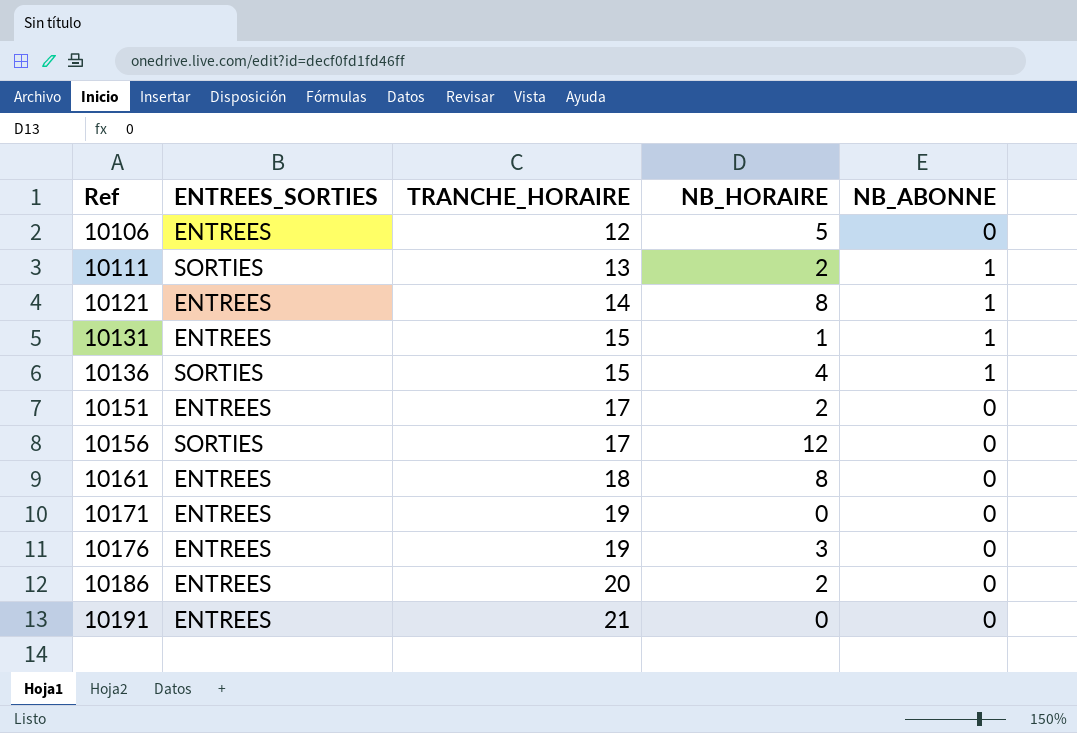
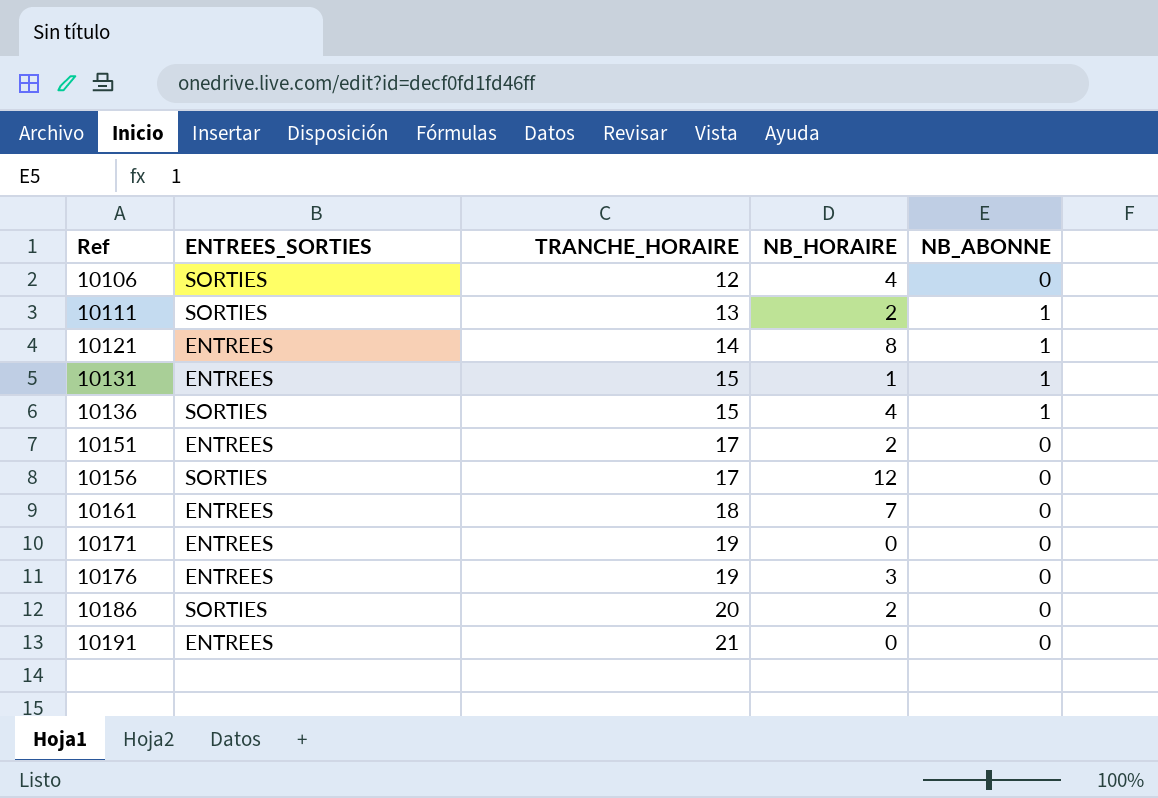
10106 | ENTREES_SORTIES: ENTREES -> SORTIES
10106 | NB_HORAIRE: 5 -> 4
10161 | NB_HORAIRE: 8 -> 7
10186 | ENTREES_SORTIES: ENTREES -> SORTIES

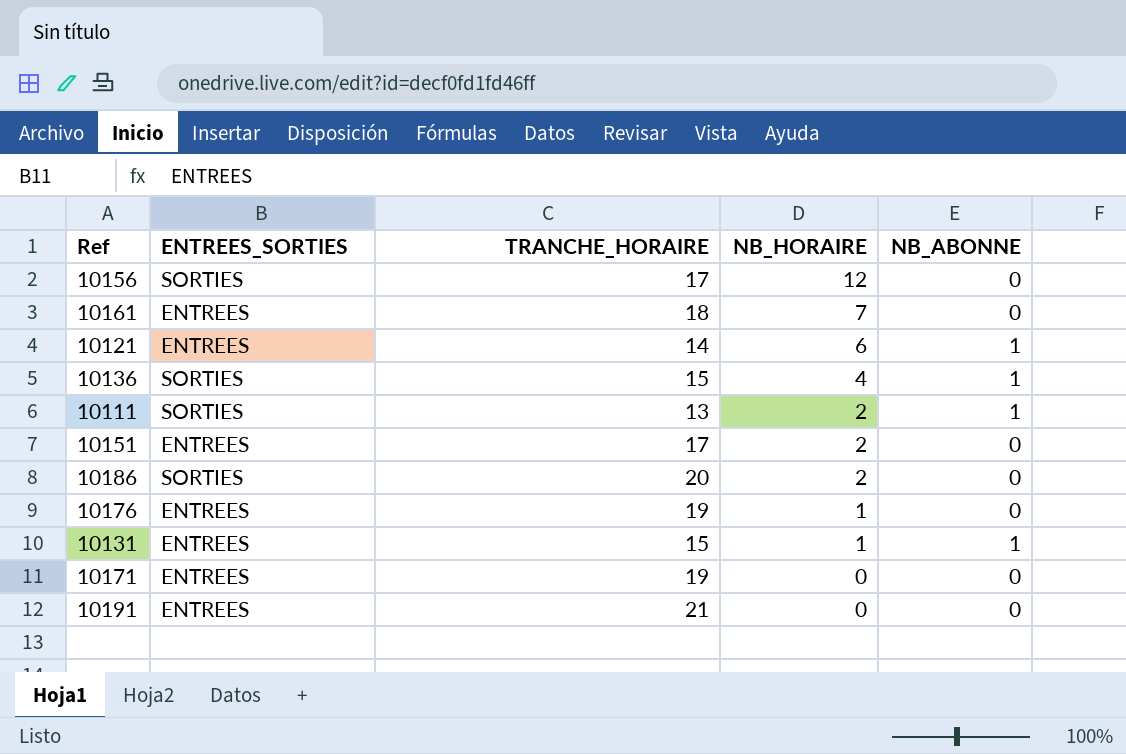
row order: Ref ascending -> NB_HORAIRE descending
row 10106: SORTIES | 12 | 4 | 0 -> none
10121 | NB_HORAIRE: 8 -> 6
10176 | NB_HORAIRE: 3 -> 1

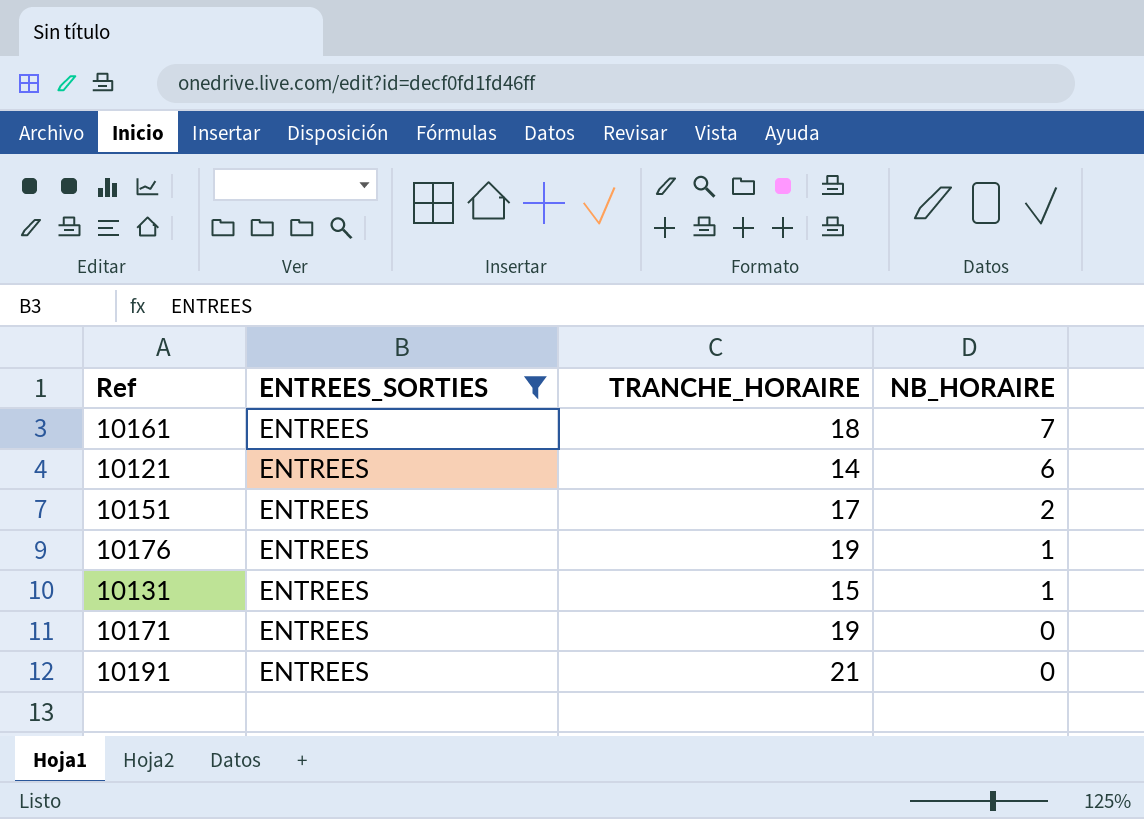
filter: none -> ENTREES_SORTIES = ENTREES
column NB_ABONNE | position: 5 -> none

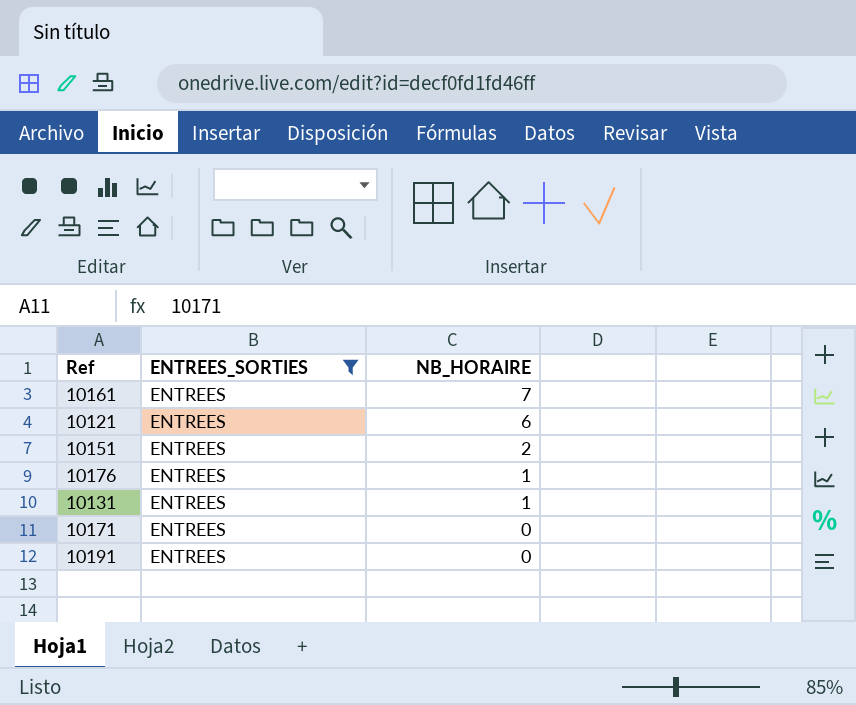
column TRANCHE_HORAIRE | position: 3 -> none

